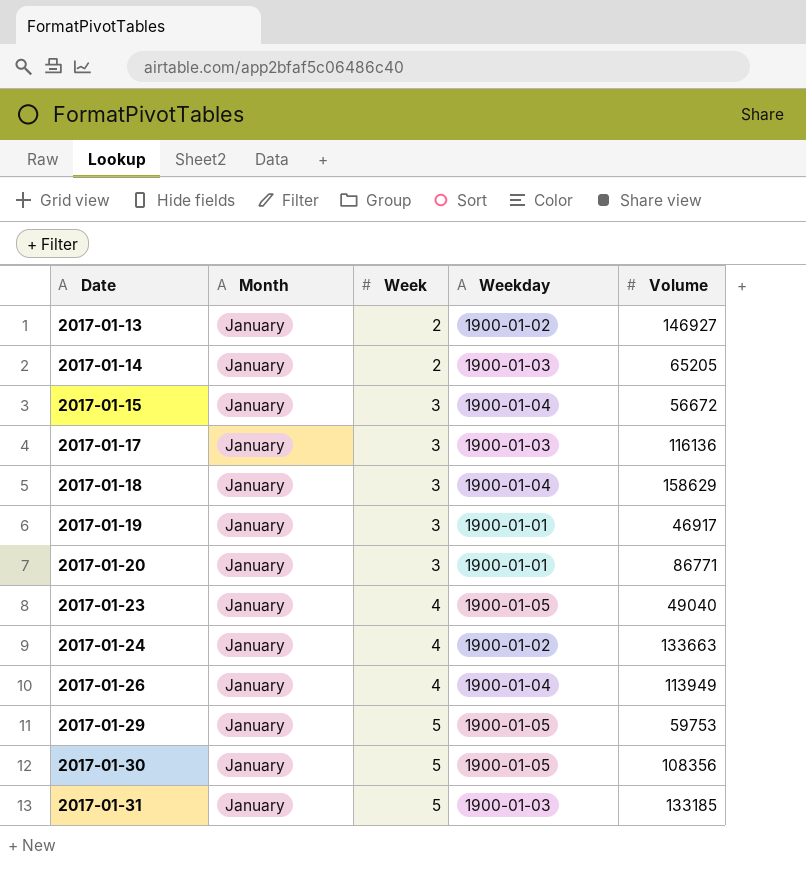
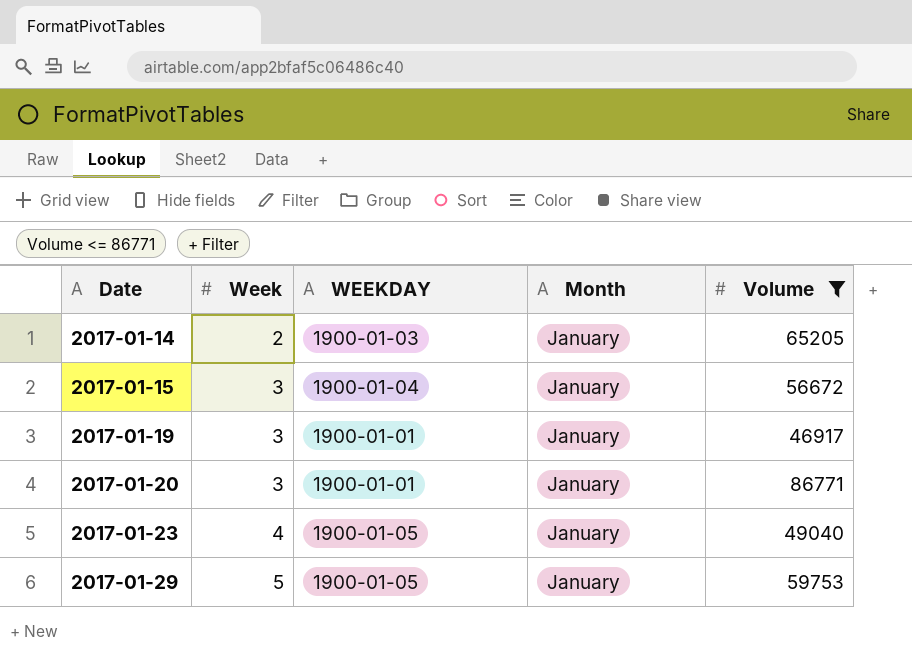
filter: none -> Volume <= 86771
column name: Weekday -> WEEKDAY
column Month | position: 2 -> 4

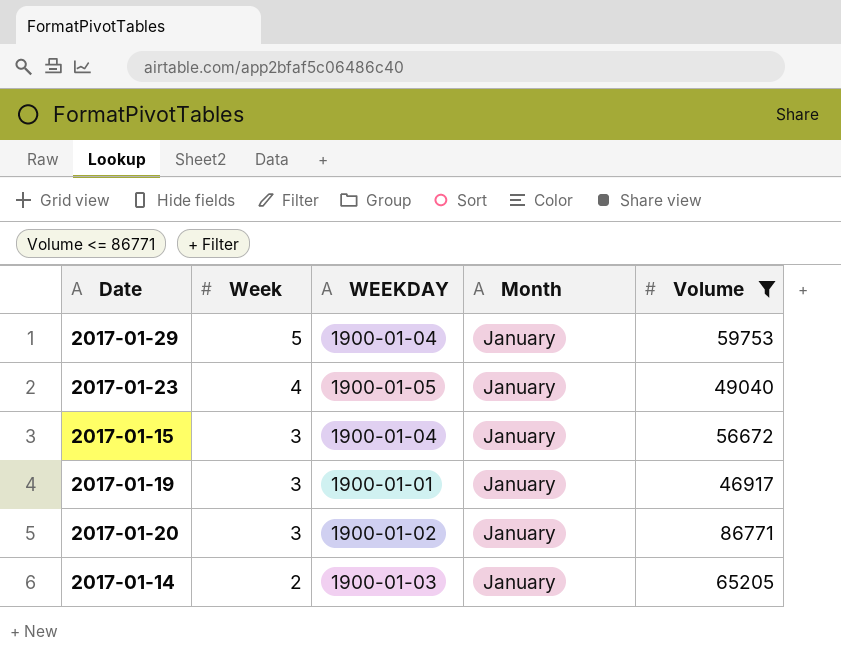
row order: Date ascending -> Week descending
2017-01-29 | WEEKDAY: 1900-01-05 -> 1900-01-04
2017-01-20 | WEEKDAY: 1900-01-01 -> 1900-01-02

